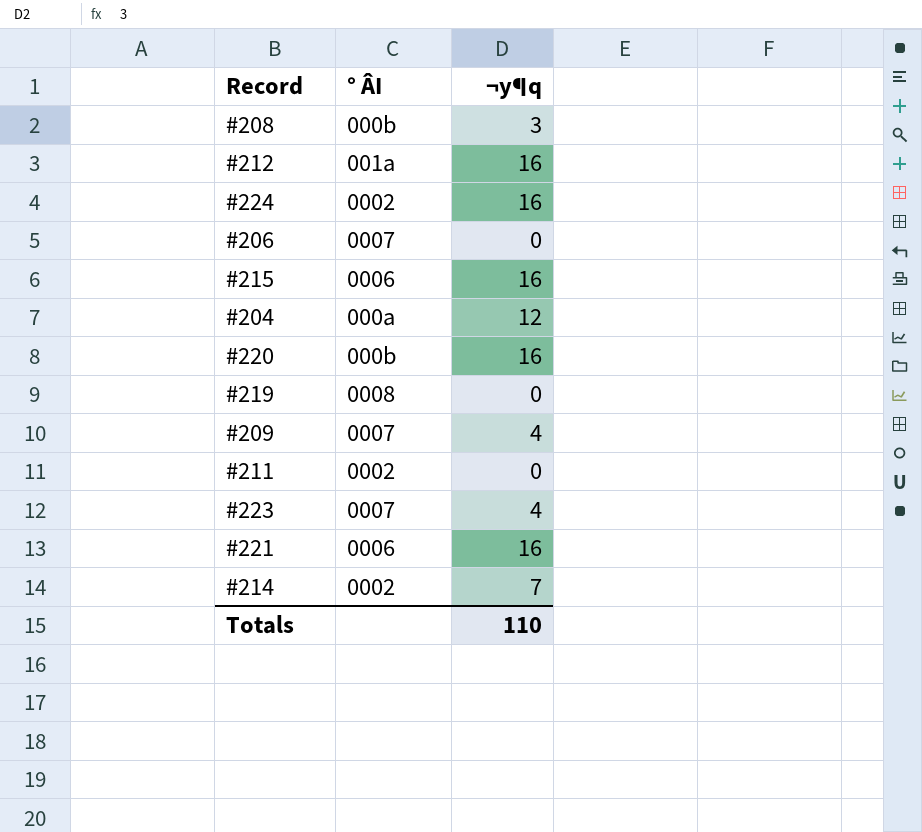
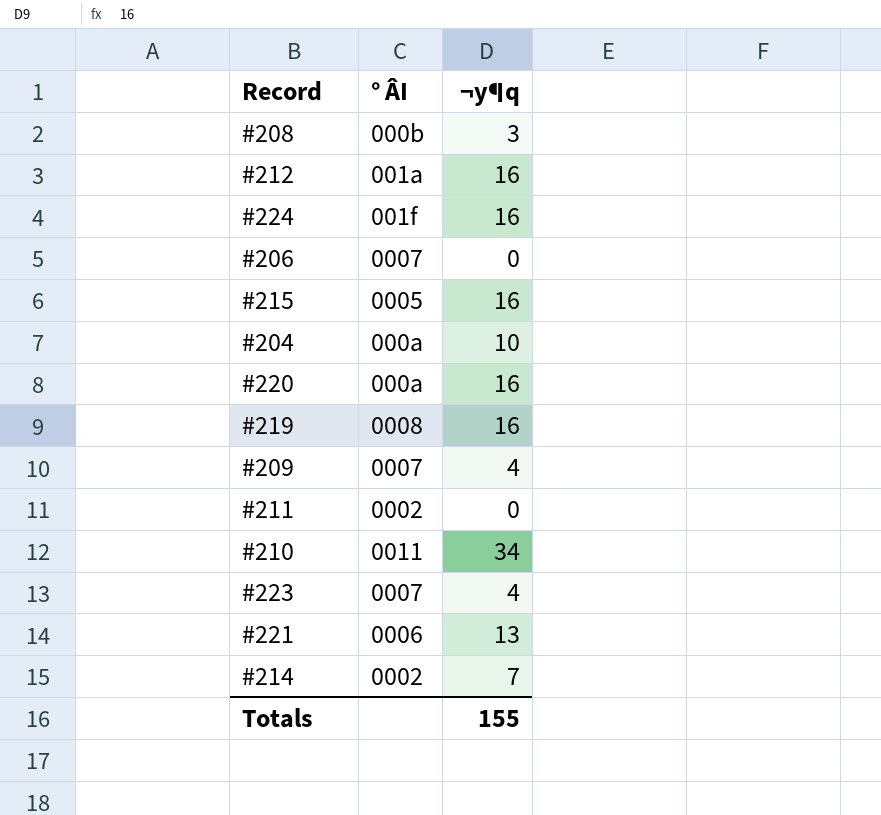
#224 | ° ÂI: 0002 -> 001f
#215 | ° ÂI: 0006 -> 0005
#204 | ¬y¶q: 12 -> 10
#220 | ° ÂI: 000b -> 000a
#219 | ¬y¶q: 0 -> 16
row #210: none -> 0011 | 34
#221 | ¬y¶q: 16 -> 13
Totals | ¬y¶q: 110 -> 155

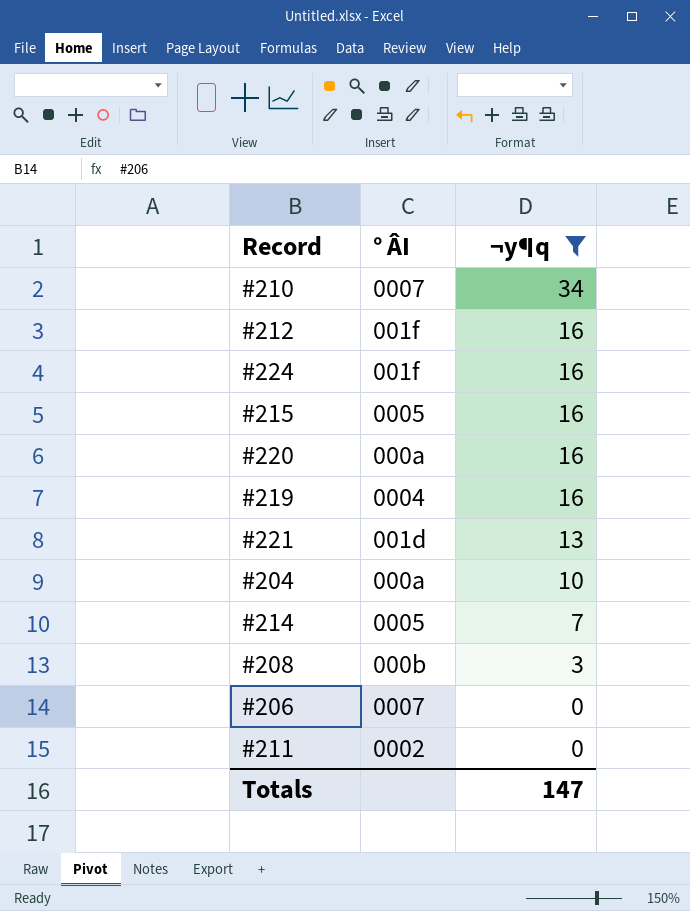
filter: none -> ¬y¶q != 4
row order: none -> ¬y¶q descending
#210 | ° ÂI: 0011 -> 0007
#212 | ° ÂI: 001a -> 001f
#219 | ° ÂI: 0008 -> 0004
#221 | ° ÂI: 0006 -> 001d
#214 | ° ÂI: 0002 -> 0005
Totals | ¬y¶q: 155 -> 147

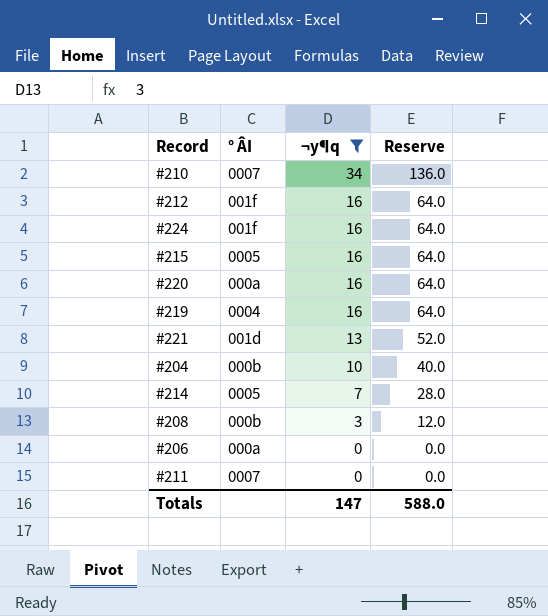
column Reserve | formula: none -> [¬y¶q] * 4
#204 | ° ÂI: 000a -> 000b
#206 | ° ÂI: 0007 -> 000a
#211 | ° ÂI: 0002 -> 0007

